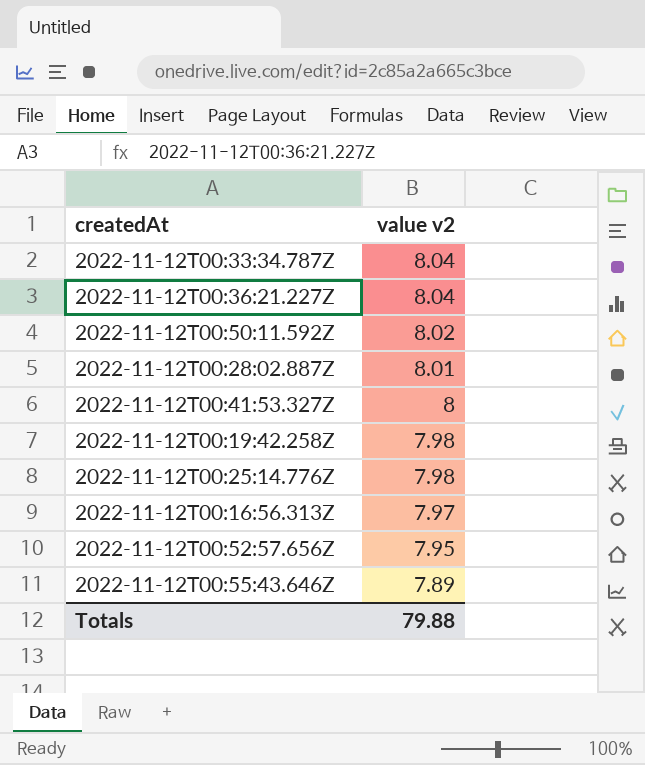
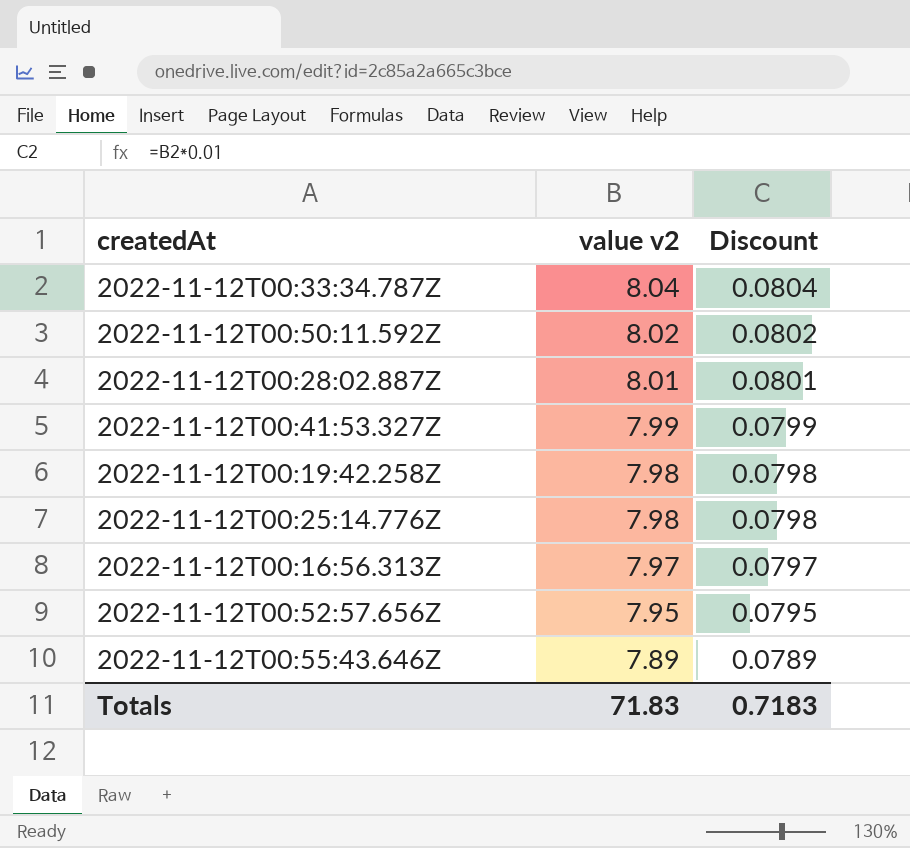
column Discount | formula: none -> [value v2] * 0.01
row 2022-11-12T00:36:21.227Z: 8.04 -> none
2022-11-12T00:41:53.327Z | value v2: 8 -> 7.99
Totals | value v2: 79.88 -> 71.83

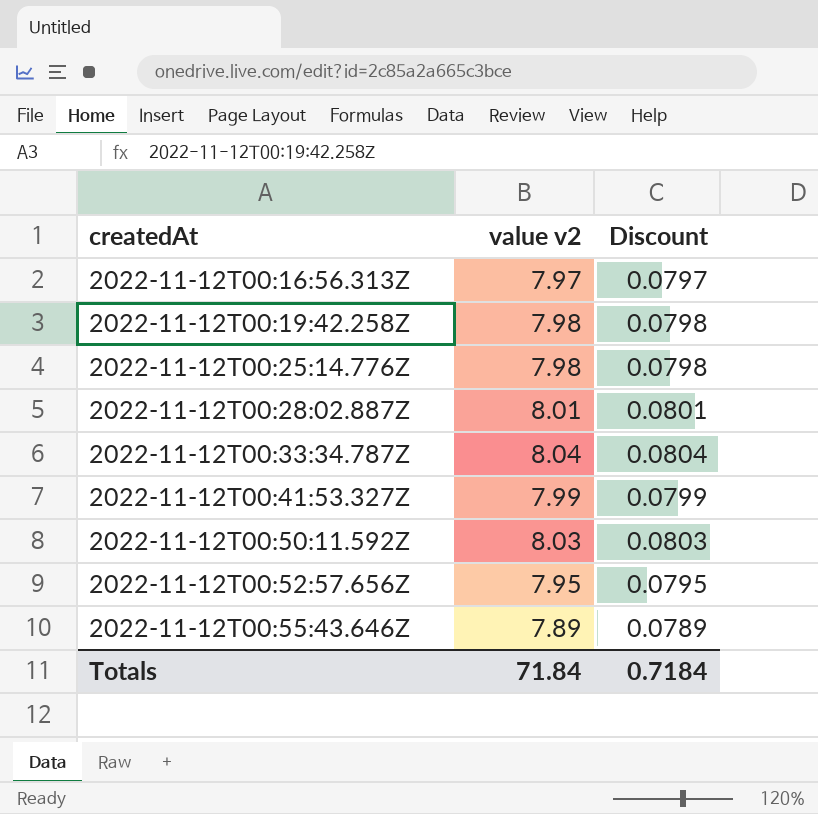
row order: value v2 descending -> createdAt ascending
2022-11-12T00:50:11.592Z | value v2: 8.02 -> 8.03
2022-11-12T00:50:11.592Z | Discount: 0.0802 -> 0.0803
Totals | value v2: 71.83 -> 71.84
Totals | Discount: 0.7183 -> 0.7184

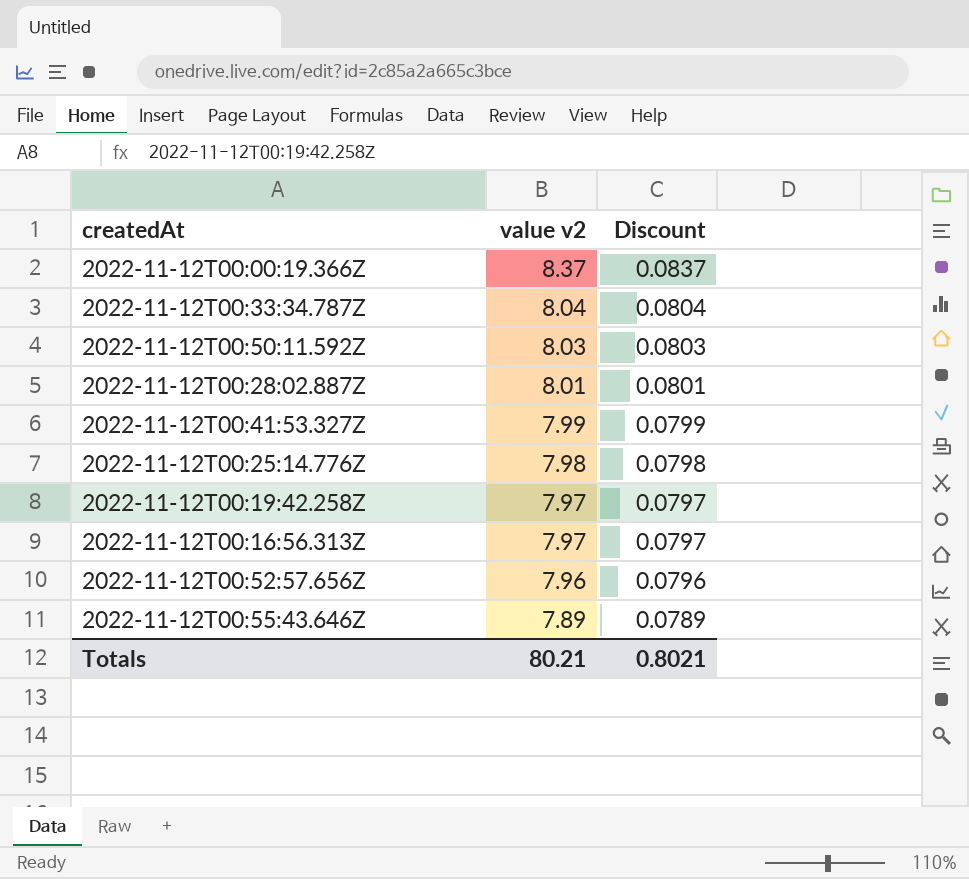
row order: createdAt ascending -> value v2 descending
row 2022-11-12T00:00:19.366Z: none -> 8.37 | 0.0837
2022-11-12T00:19:42.258Z | value v2: 7.98 -> 7.97
2022-11-12T00:19:42.258Z | Discount: 0.0798 -> 0.0797
2022-11-12T00:52:57.656Z | value v2: 7.95 -> 7.96
2022-11-12T00:52:57.656Z | Discount: 0.0795 -> 0.0796
Totals | value v2: 71.84 -> 80.21
Totals | Discount: 0.7184 -> 0.8021

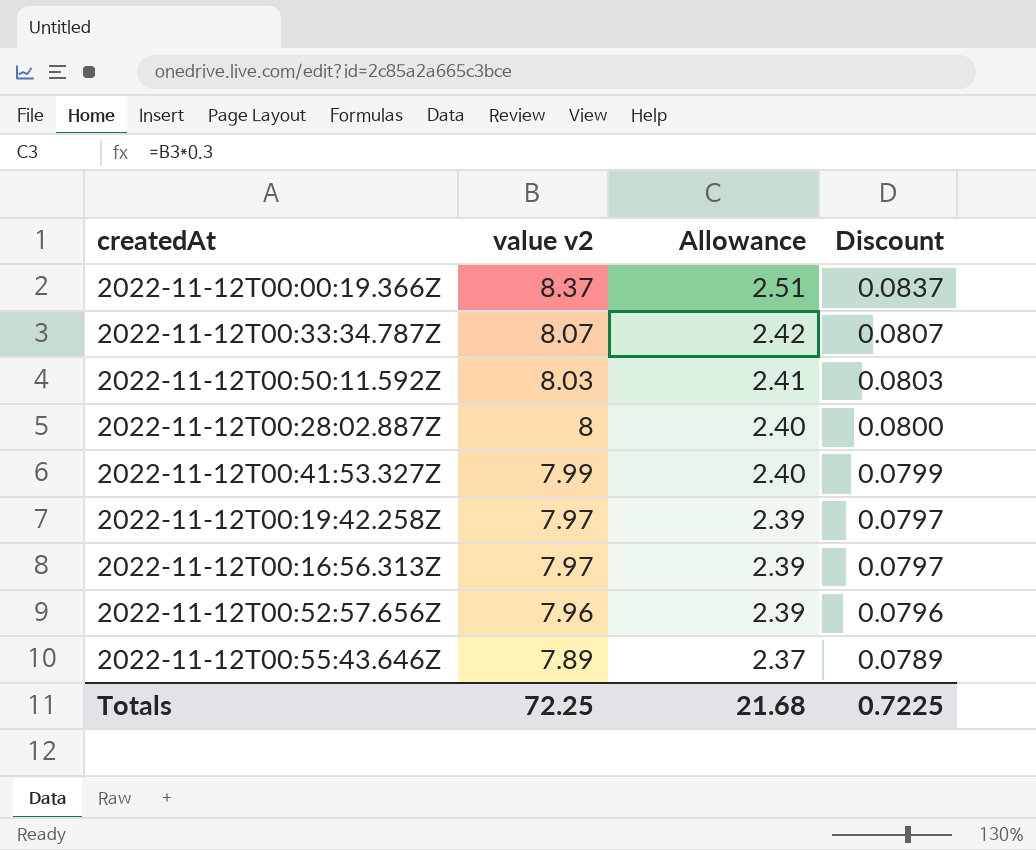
column Allowance | formula: none -> [value v2] * 0.3
row 2022-11-12T00:25:14.776Z: 7.98 | 0.0798 -> none
2022-11-12T00:33:34.787Z | value v2: 8.04 -> 8.07
2022-11-12T00:33:34.787Z | Discount: 0.0804 -> 0.0807
2022-11-12T00:28:02.887Z | value v2: 8.01 -> 8
2022-11-12T00:28:02.887Z | Discount: 0.0801 -> 0.0800
Totals | value v2: 80.21 -> 72.25
Totals | Discount: 0.8021 -> 0.7225

